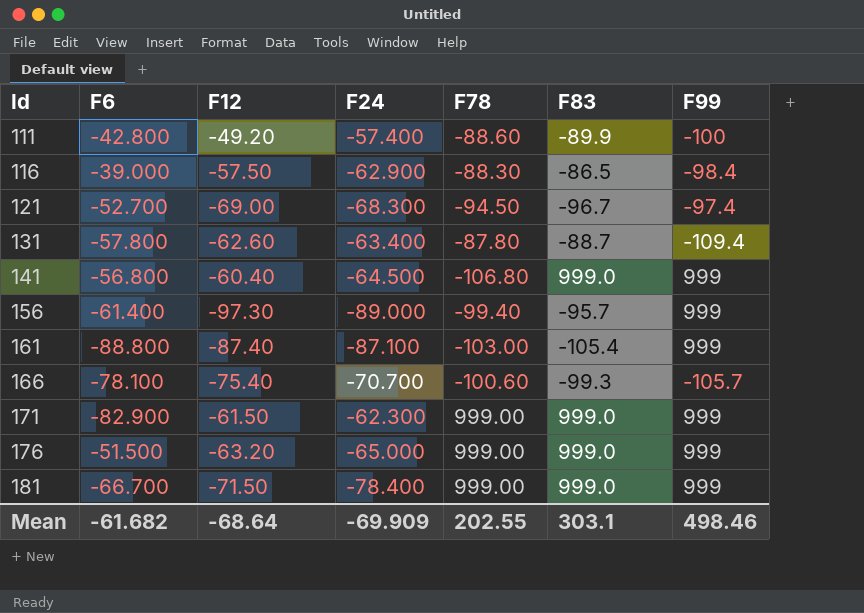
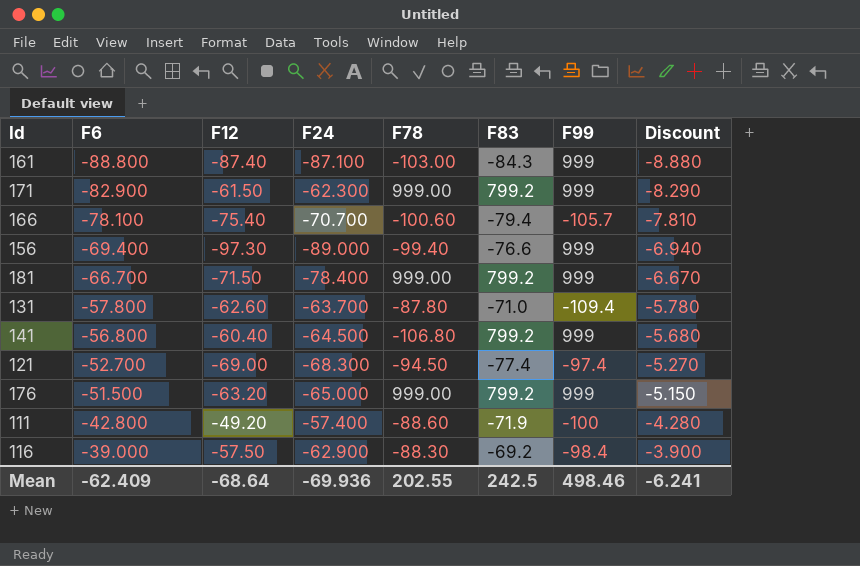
row order: Id ascending -> F6 ascending
column Discount | formula: none -> [F6] * 0.1
161 | F83: -105.4 -> -84.3
171 | F83: 999.0 -> 799.2
166 | F83: -99.3 -> -79.4
156 | F6: -61.400 -> -69.400
156 | F83: -95.7 -> -76.6
181 | F83: 999.0 -> 799.2
131 | F24: -63.400 -> -63.700
131 | F83: -88.7 -> -71.0
141 | F83: 999.0 -> 799.2
121 | F83: -96.7 -> -77.4
176 | F83: 999.0 -> 799.2
111 | F83: -89.9 -> -71.9
116 | F83: -86.5 -> -69.2
Mean | F6: -61.682 -> -62.409
Mean | F24: -69.909 -> -69.936
Mean | F83: 303.1 -> 242.5

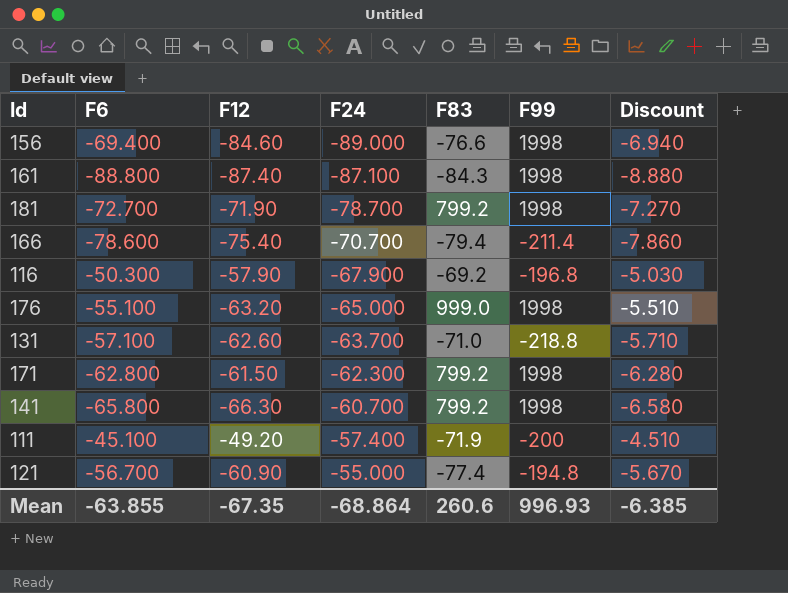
row order: F6 ascending -> F24 ascending
column F78 | position: 5 -> none
156 | F12: -97.30 -> -84.60
156 | F99: 999 -> 1998
161 | F99: 999 -> 1998
181 | F6: -66.700 -> -72.700
181 | F12: -71.50 -> -71.90
181 | F24: -78.400 -> -78.700
181 | F99: 999 -> 1998
181 | Discount: -6.670 -> -7.270
166 | F6: -78.100 -> -78.600
166 | F99: -105.7 -> -211.4
166 | Discount: -7.810 -> -7.860
116 | F6: -39.000 -> -50.300
116 | F12: -57.50 -> -57.90
116 | F24: -62.900 -> -67.900
116 | F99: -98.4 -> -196.8
116 | Discount: -3.900 -> -5.030
176 | F6: -51.500 -> -55.100
176 | F83: 799.2 -> 999.0
176 | F99: 999 -> 1998
176 | Discount: -5.150 -> -5.510
131 | F6: -57.800 -> -57.100
131 | F99: -109.4 -> -218.8
131 | Discount: -5.780 -> -5.710
171 | F6: -82.900 -> -62.800
171 | F99: 999 -> 1998
171 | Discount: -8.290 -> -6.280
141 | F6: -56.800 -> -65.800
141 | F12: -60.40 -> -66.30
141 | F24: -64.500 -> -60.700
141 | F99: 999 -> 1998
141 | Discount: -5.680 -> -6.580
111 | F6: -42.800 -> -45.100
111 | F99: -100 -> -200
111 | Discount: -4.280 -> -4.510
121 | F6: -52.700 -> -56.700
121 | F12: -69.00 -> -60.90
121 | F24: -68.300 -> -55.000
121 | F99: -97.4 -> -194.8
121 | Discount: -5.270 -> -5.670
Mean | F6: -62.409 -> -63.855
Mean | F12: -68.64 -> -67.35
Mean | F24: -69.936 -> -68.864
Mean | F83: 242.5 -> 260.6
Mean | F99: 498.46 -> 996.93
Mean | Discount: -6.241 -> -6.385

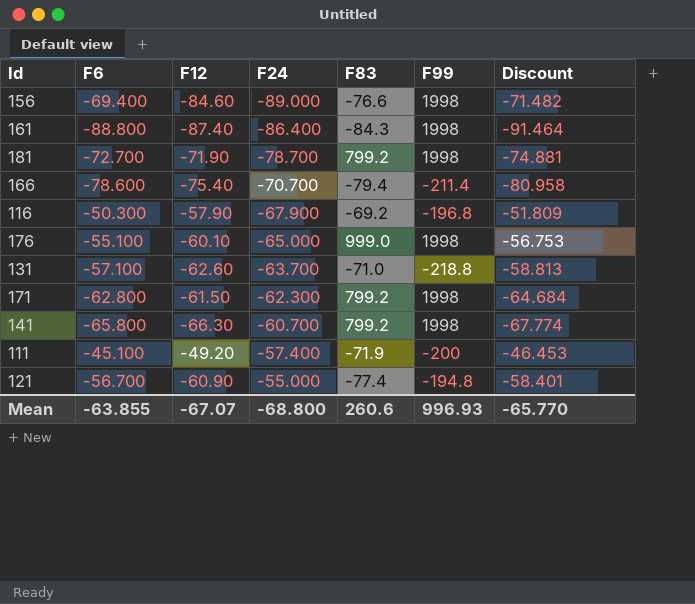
column Discount | formula: [F6] * 0.1 -> [F6] * 1.03
161 | F24: -87.100 -> -86.400
176 | F12: -63.20 -> -60.10
Mean | F12: -67.35 -> -67.07
Mean | F24: -68.864 -> -68.800
Mean | Discount: -6.385 -> -65.770

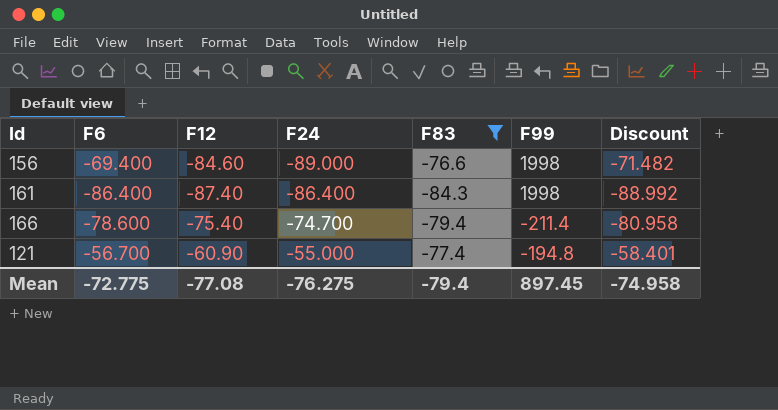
filter: none -> F83 <= -76.6
161 | F6: -88.800 -> -86.400
161 | Discount: -91.464 -> -88.992
166 | F24: -70.700 -> -74.700
Mean | F6: -63.855 -> -72.775
Mean | F12: -67.07 -> -77.08
Mean | F24: -68.800 -> -76.275
Mean | F83: 260.6 -> -79.4
Mean | F99: 996.93 -> 897.45
Mean | Discount: -65.770 -> -74.958

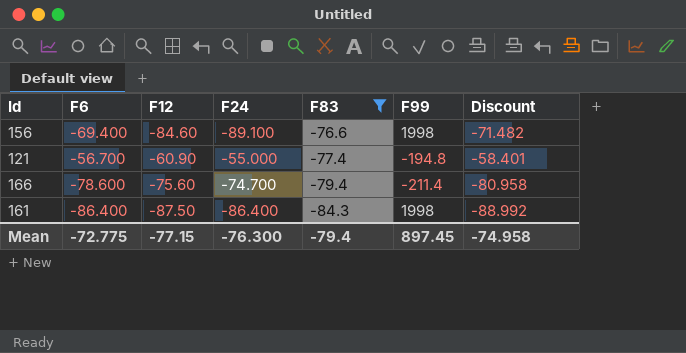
row order: F24 ascending -> F83 descending
156 | F24: -89.000 -> -89.100
166 | F12: -75.40 -> -75.60
161 | F12: -87.40 -> -87.50
Mean | F12: -77.08 -> -77.15
Mean | F24: -76.275 -> -76.300

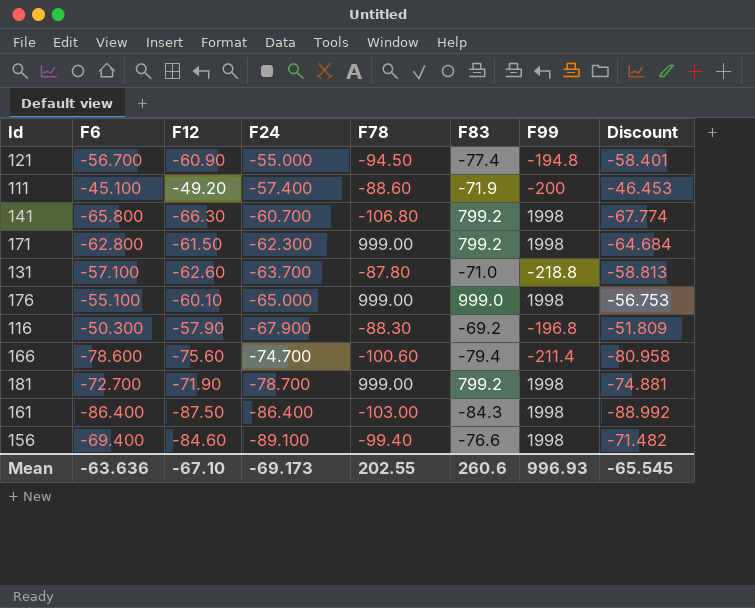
filter: F83 <= -76.6 -> none
row order: F83 descending -> F24 descending
column F78 | position: none -> 5
Mean | F6: -72.775 -> -63.636
Mean | F12: -77.15 -> -67.10
Mean | F24: -76.300 -> -69.173
Mean | F83: -79.4 -> 260.6
Mean | F99: 897.45 -> 996.93
Mean | Discount: -74.958 -> -65.545

